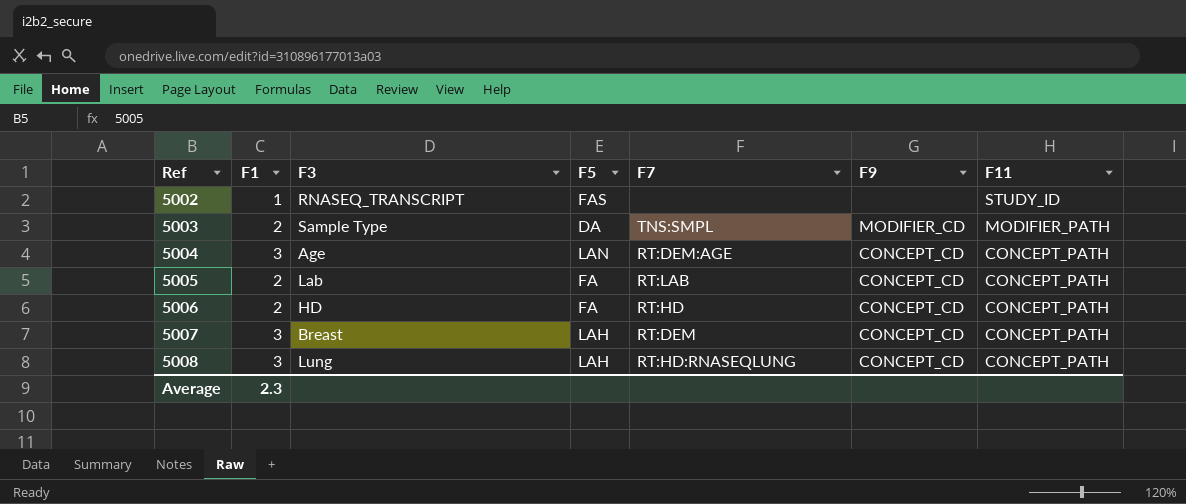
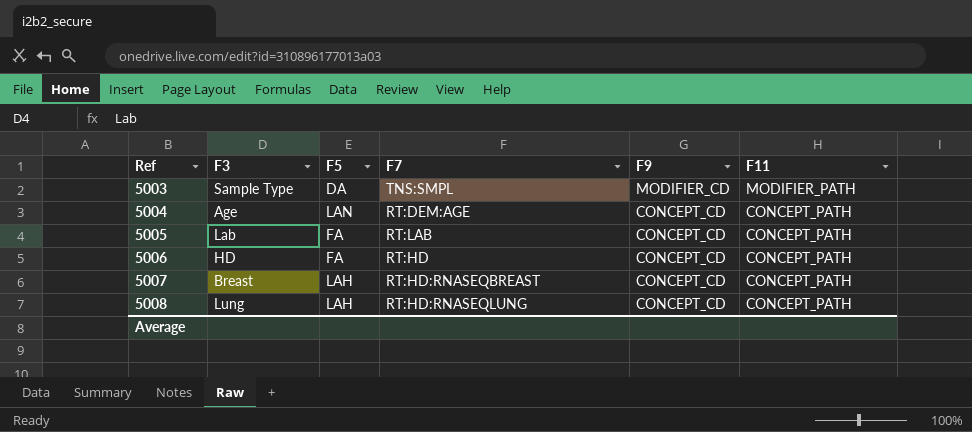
column F1 | position: 2 -> none
row 5002: 1 | RNASEQ_TRANSCRIPT | FAS | none | none | STUDY_ID -> none
5007 | F7: RT:DEM -> RT:HD:RNASEQBREAST

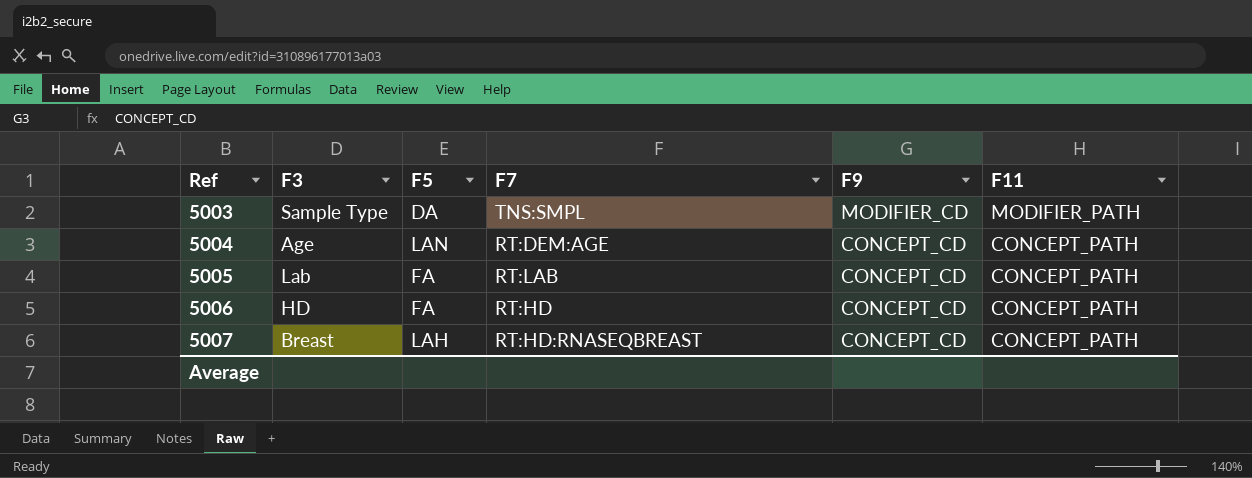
row 5008: Lung | LAH | RT:HD:RNASEQLUNG | CONCEPT_CD | CONCEPT_PATH -> none

